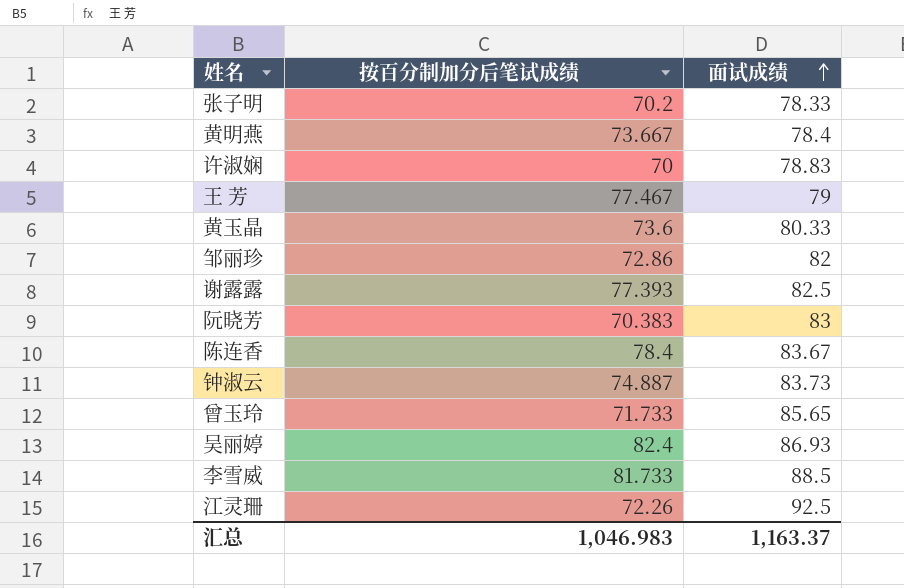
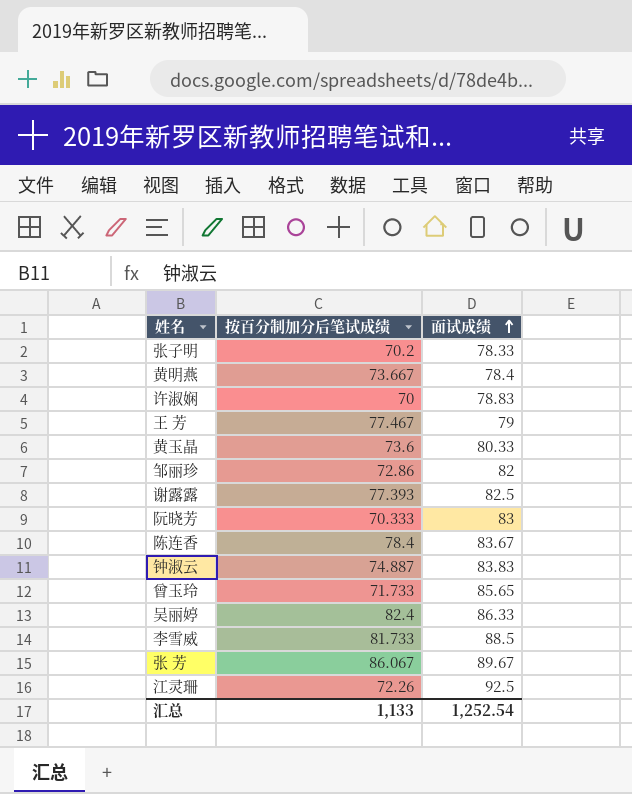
阮晓芳 | 按百分制加分后笔试成绩: 70.383 -> 70.333
钟淑云 | 面试成绩: 83.73 -> 83.83
吴丽婷 | 面试成绩: 86.93 -> 86.33
row 张 芳: none -> 86.067 | 89.67
汇总 | 按百分制加分后笔试成绩: 1,046.983 -> 1,133
汇总 | 面试成绩: 1,163.37 -> 1,252.54

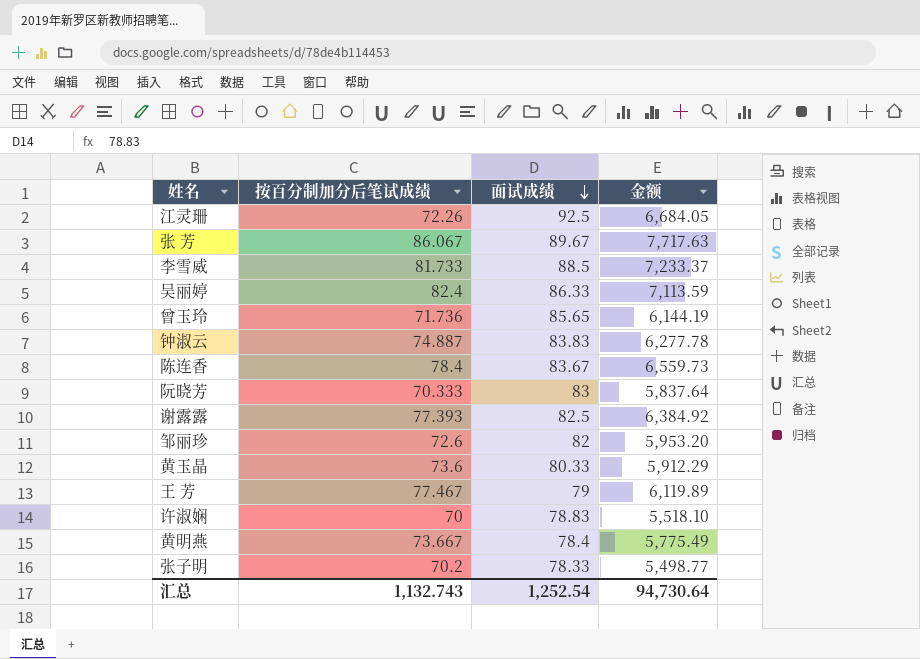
row order: 面试成绩 ascending -> 面试成绩 descending
column 金额 | formula: none -> [按百分制加分后笔试成绩] * [面试成绩]
曾玉玲 | 按百分制加分后笔试成绩: 71.733 -> 71.736
邹丽珍 | 按百分制加分后笔试成绩: 72.86 -> 72.6
汇总 | 按百分制加分后笔试成绩: 1,133 -> 1,132.743

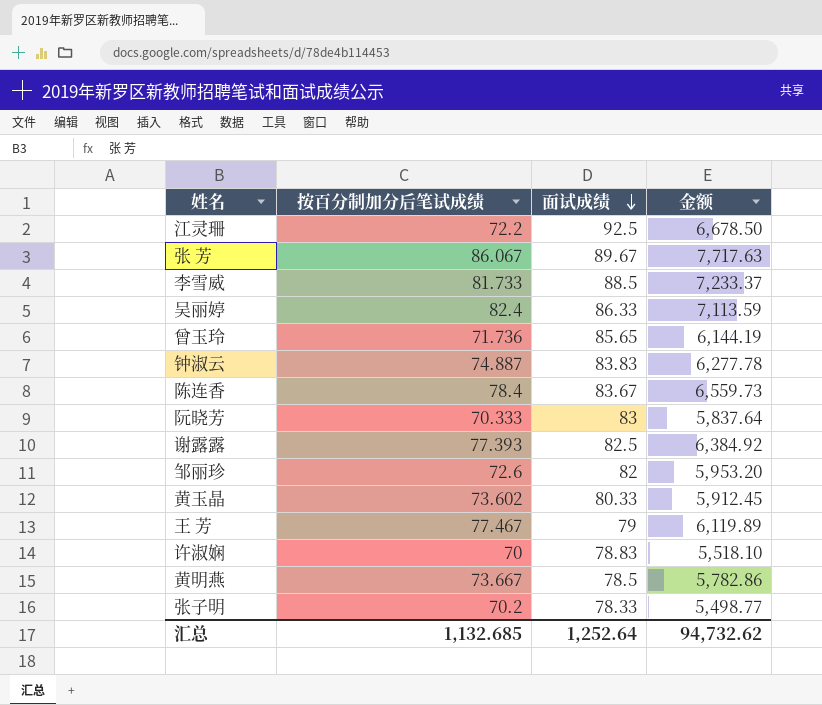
江灵珊 | 按百分制加分后笔试成绩: 72.26 -> 72.2
江灵珊 | 金额: 6,684.05 -> 6,678.50
黄玉晶 | 按百分制加分后笔试成绩: 73.6 -> 73.602
黄玉晶 | 金额: 5,912.29 -> 5,912.45
黄明燕 | 面试成绩: 78.4 -> 78.5
黄明燕 | 金额: 5,775.49 -> 5,782.86
汇总 | 按百分制加分后笔试成绩: 1,132.743 -> 1,132.685
汇总 | 面试成绩: 1,252.54 -> 1,252.64
汇总 | 金额: 94,730.64 -> 94,732.62

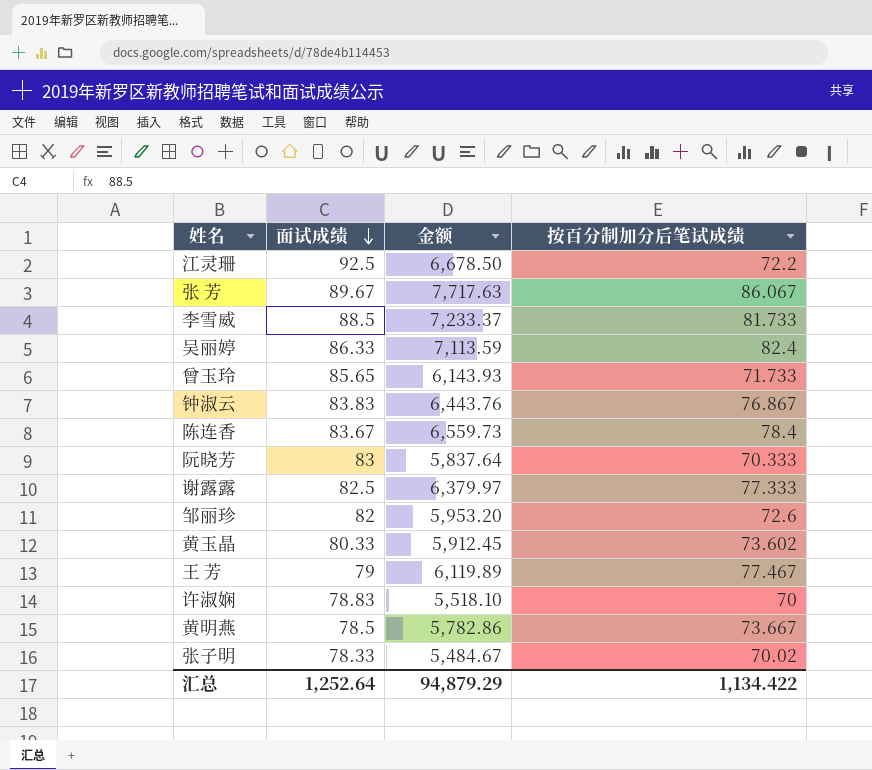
column 按百分制加分后笔试成绩 | position: 2 -> 4
曾玉玲 | 金额: 6,144.19 -> 6,143.93
曾玉玲 | 按百分制加分后笔试成绩: 71.736 -> 71.733
钟淑云 | 金额: 6,277.78 -> 6,443.76
钟淑云 | 按百分制加分后笔试成绩: 74.887 -> 76.867
谢露露 | 金额: 6,384.92 -> 6,379.97
谢露露 | 按百分制加分后笔试成绩: 77.393 -> 77.333
张子明 | 金额: 5,498.77 -> 5,484.67
张子明 | 按百分制加分后笔试成绩: 70.2 -> 70.02
汇总 | 金额: 94,732.62 -> 94,879.29
汇总 | 按百分制加分后笔试成绩: 1,132.685 -> 1,134.422

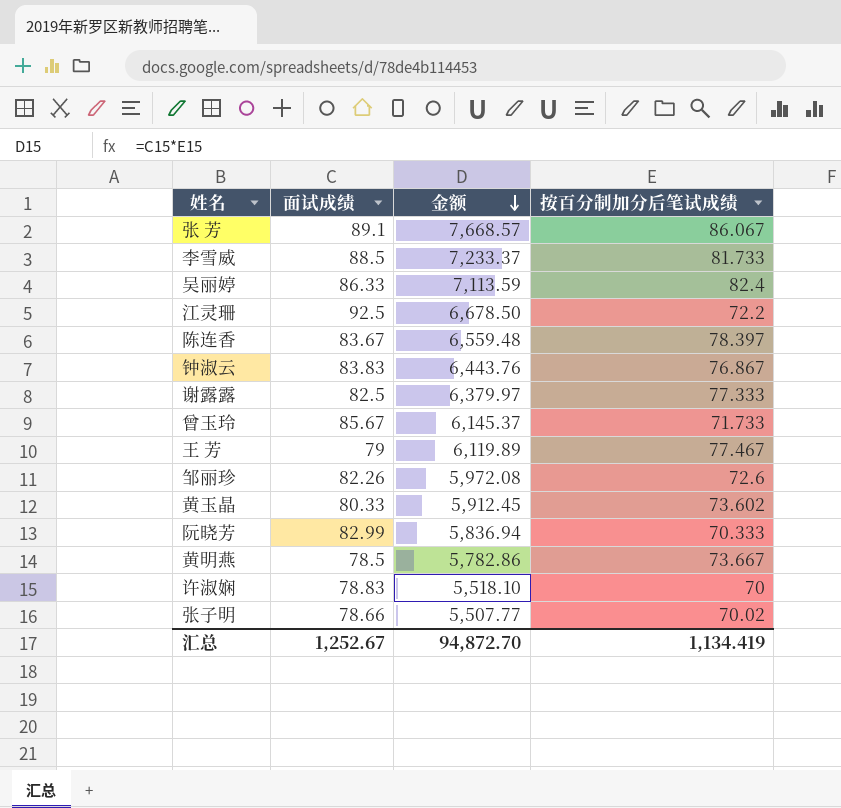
row order: 面试成绩 descending -> 金额 descending
张 芳 | 面试成绩: 89.67 -> 89.1
张 芳 | 金额: 7,717.63 -> 7,668.57
陈连香 | 金额: 6,559.73 -> 6,559.48
陈连香 | 按百分制加分后笔试成绩: 78.4 -> 78.397
曾玉玲 | 面试成绩: 85.65 -> 85.67
曾玉玲 | 金额: 6,143.93 -> 6,145.37
邹丽珍 | 面试成绩: 82 -> 82.26
邹丽珍 | 金额: 5,953.20 -> 5,972.08
阮晓芳 | 面试成绩: 83 -> 82.99
阮晓芳 | 金额: 5,837.64 -> 5,836.94
张子明 | 面试成绩: 78.33 -> 78.66
张子明 | 金额: 5,484.67 -> 5,507.77
汇总 | 面试成绩: 1,252.64 -> 1,252.67
汇总 | 金额: 94,879.29 -> 94,872.70
汇总 | 按百分制加分后笔试成绩: 1,134.422 -> 1,134.419

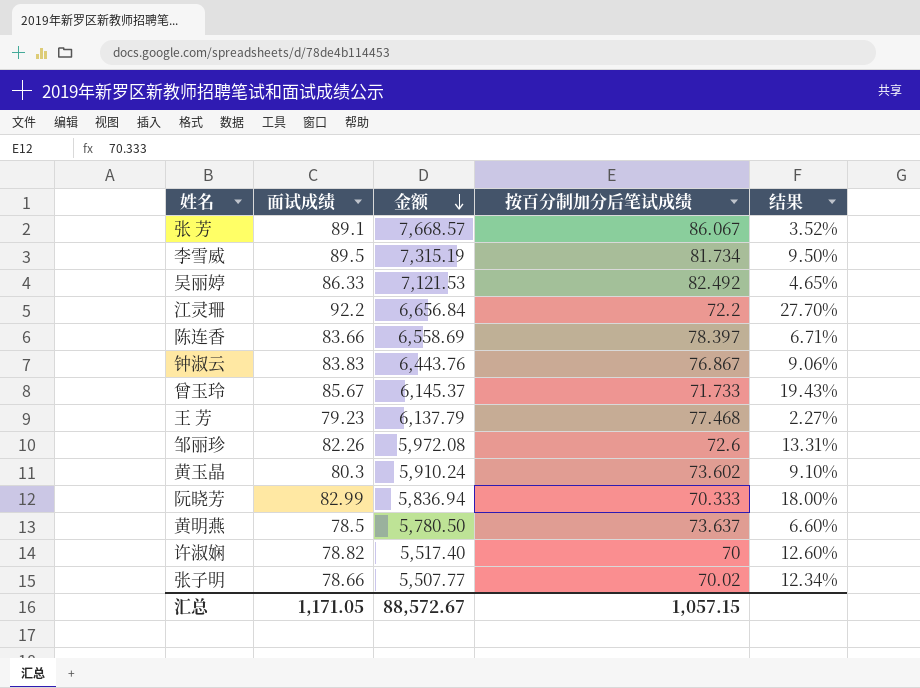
column 结果 | formula: none -> ([面试成绩] - [按百分制加分后笔试成绩]) / [按百分制加分后笔试成绩]
row 谢露露: 82.5 | 6,379.97 | 77.333 -> none
李雪威 | 面试成绩: 88.5 -> 89.5
李雪威 | 金额: 7,233.37 -> 7,315.19
李雪威 | 按百分制加分后笔试成绩: 81.733 -> 81.734
吴丽婷 | 金额: 7,113.59 -> 7,121.53
吴丽婷 | 按百分制加分后笔试成绩: 82.4 -> 82.492
江灵珊 | 面试成绩: 92.5 -> 92.2
江灵珊 | 金额: 6,678.50 -> 6,656.84
陈连香 | 面试成绩: 83.67 -> 83.66
陈连香 | 金额: 6,559.48 -> 6,558.69
王 芳 | 面试成绩: 79 -> 79.23
王 芳 | 金额: 6,119.89 -> 6,137.79
王 芳 | 按百分制加分后笔试成绩: 77.467 -> 77.468
黄玉晶 | 面试成绩: 80.33 -> 80.3
黄玉晶 | 金额: 5,912.45 -> 5,910.24
黄明燕 | 金额: 5,782.86 -> 5,780.50
黄明燕 | 按百分制加分后笔试成绩: 73.667 -> 73.637
许淑娴 | 面试成绩: 78.83 -> 78.82
许淑娴 | 金额: 5,518.10 -> 5,517.40
汇总 | 面试成绩: 1,252.67 -> 1,171.05
汇总 | 金额: 94,872.70 -> 88,572.67
汇总 | 按百分制加分后笔试成绩: 1,134.419 -> 1,057.15

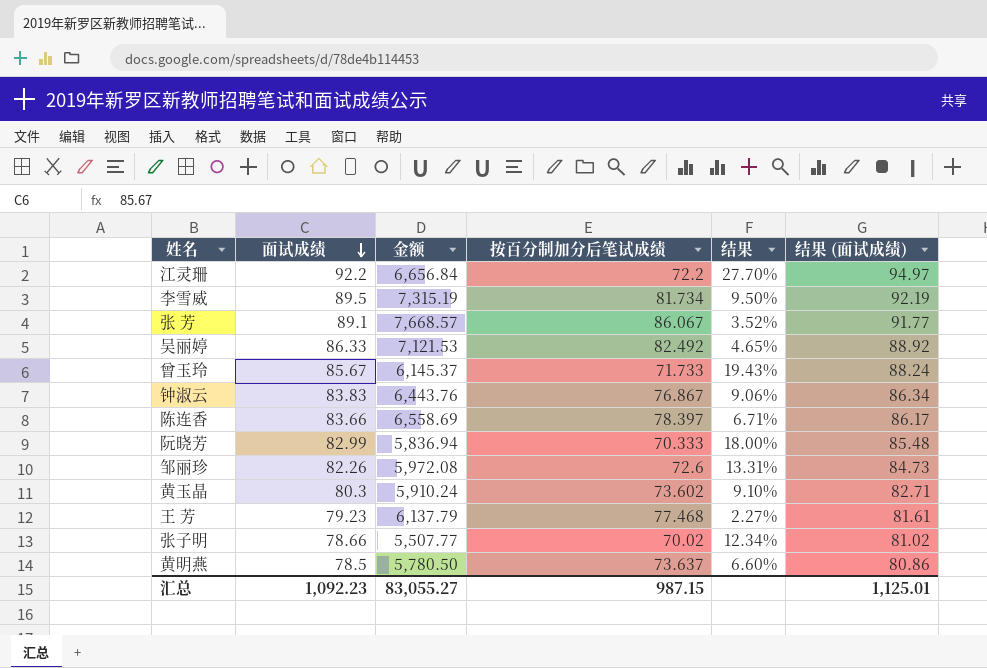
row order: 金额 descending -> 面试成绩 descending
column 结果 (面试成绩) | formula: none -> [面试成绩] * 1.03
row 许淑娴: 78.82 | 5,517.40 | 70 | 12.60% -> none
汇总 | 面试成绩: 1,171.05 -> 1,092.23
汇总 | 金额: 88,572.67 -> 83,055.27
汇总 | 按百分制加分后笔试成绩: 1,057.15 -> 987.15

